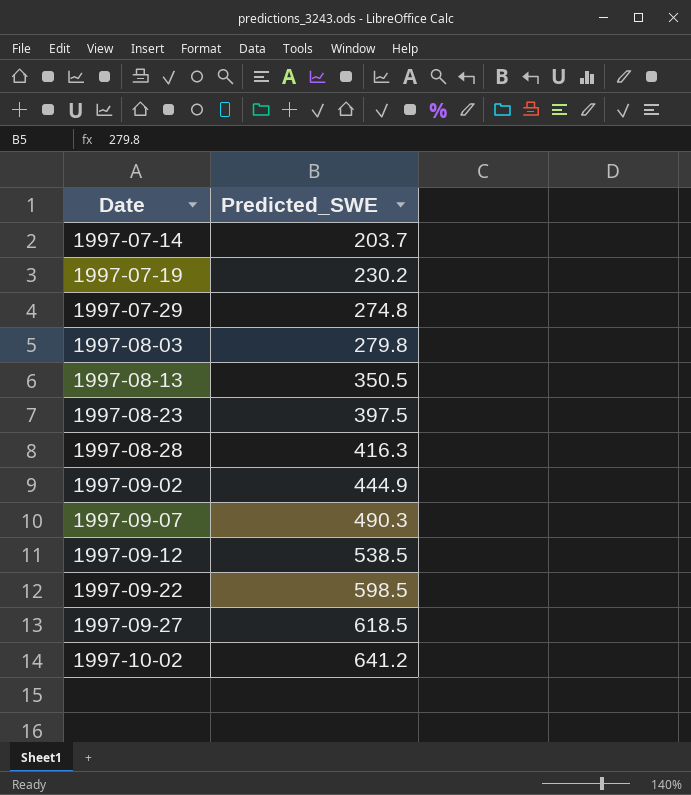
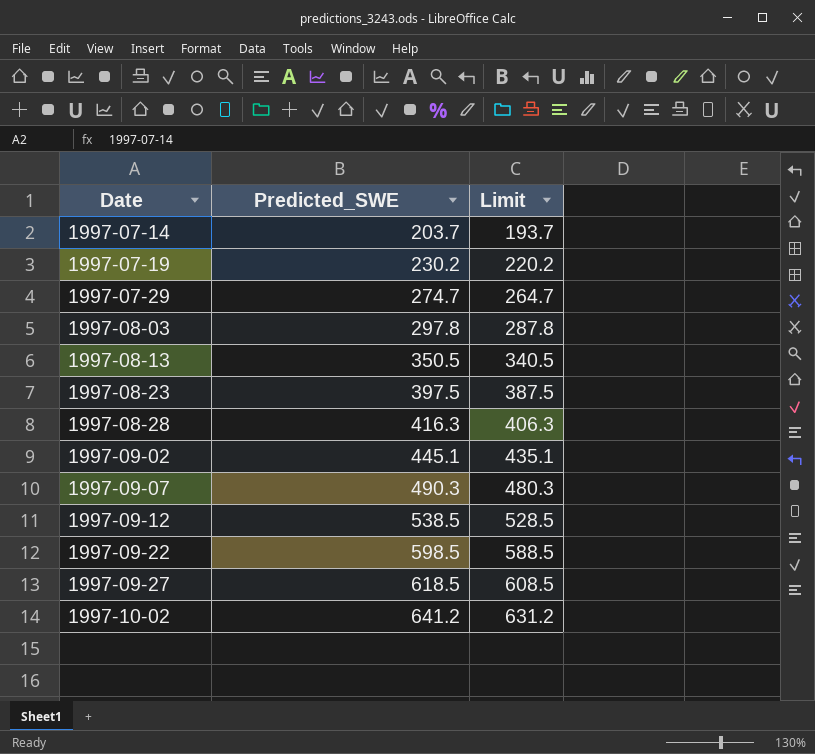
column Limit | formula: none -> [Predicted_SWE] - 10
1997-07-29 | Predicted_SWE: 274.8 -> 274.7
1997-08-03 | Predicted_SWE: 279.8 -> 297.8
1997-09-02 | Predicted_SWE: 444.9 -> 445.1

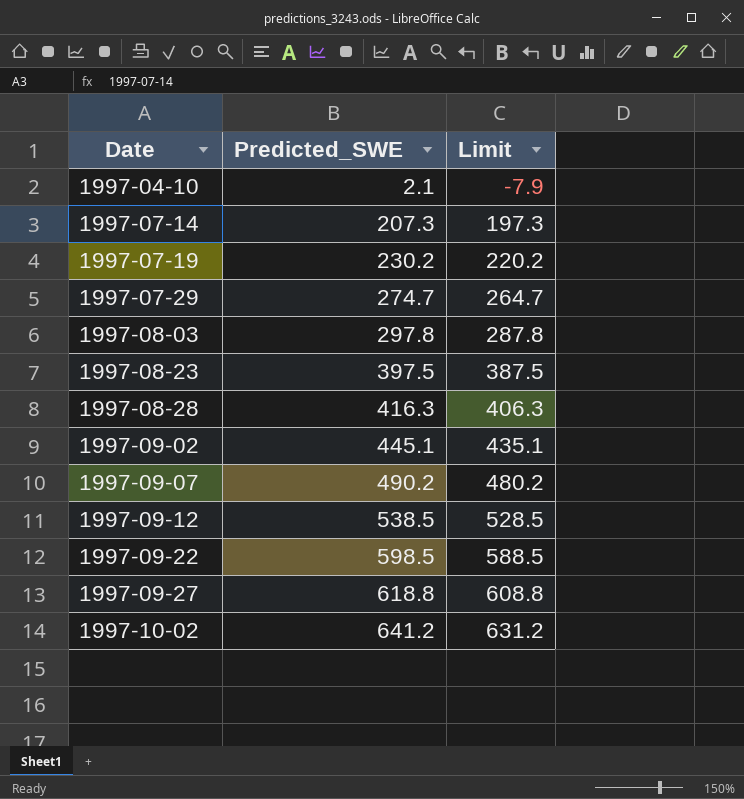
row 1997-08-13: 350.5 | 340.5 -> none
row 1997-04-10: none -> 2.1 | -7.9
1997-07-14 | Predicted_SWE: 203.7 -> 207.3
1997-07-14 | Limit: 193.7 -> 197.3
1997-09-07 | Predicted_SWE: 490.3 -> 490.2
1997-09-07 | Limit: 480.3 -> 480.2
1997-09-27 | Predicted_SWE: 618.5 -> 618.8
1997-09-27 | Limit: 608.5 -> 608.8

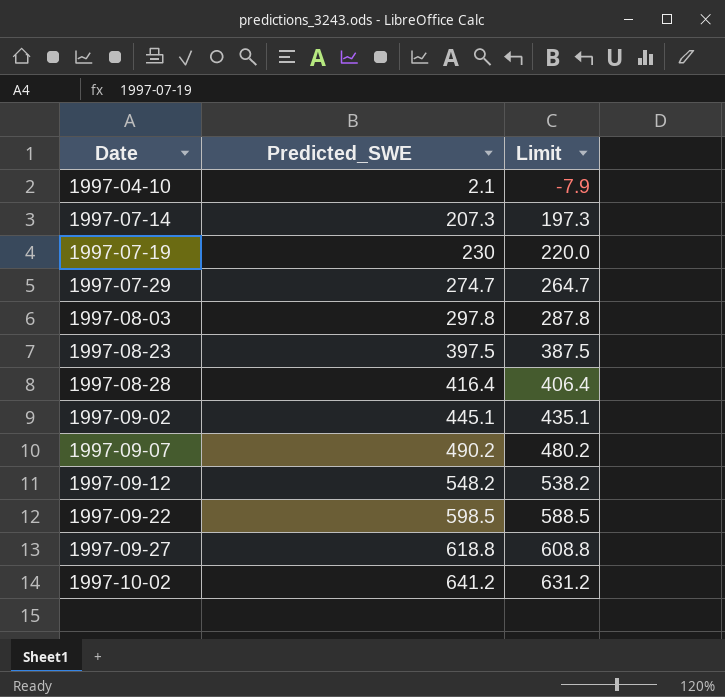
1997-07-19 | Predicted_SWE: 230.2 -> 230
1997-07-19 | Limit: 220.2 -> 220.0
1997-08-28 | Predicted_SWE: 416.3 -> 416.4
1997-08-28 | Limit: 406.3 -> 406.4
1997-09-12 | Predicted_SWE: 538.5 -> 548.2
1997-09-12 | Limit: 528.5 -> 538.2

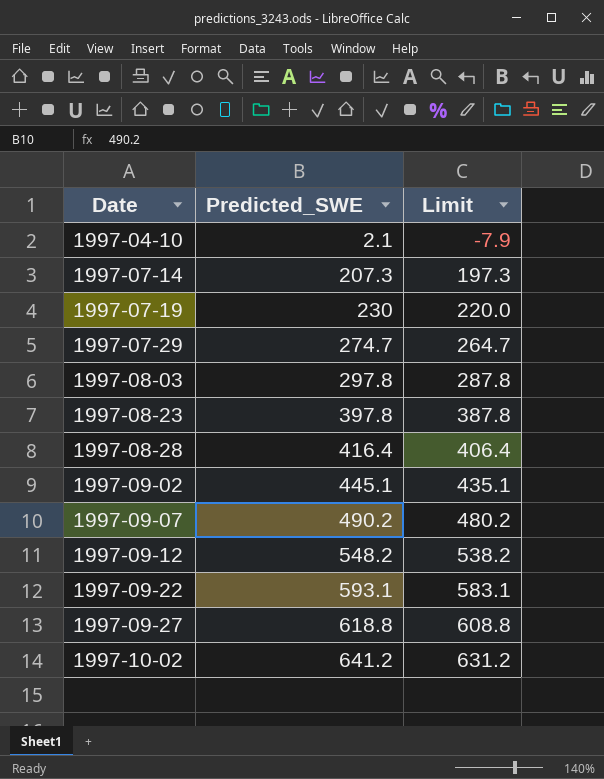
1997-08-23 | Predicted_SWE: 397.5 -> 397.8
1997-08-23 | Limit: 387.5 -> 387.8
1997-09-22 | Predicted_SWE: 598.5 -> 593.1
1997-09-22 | Limit: 588.5 -> 583.1

